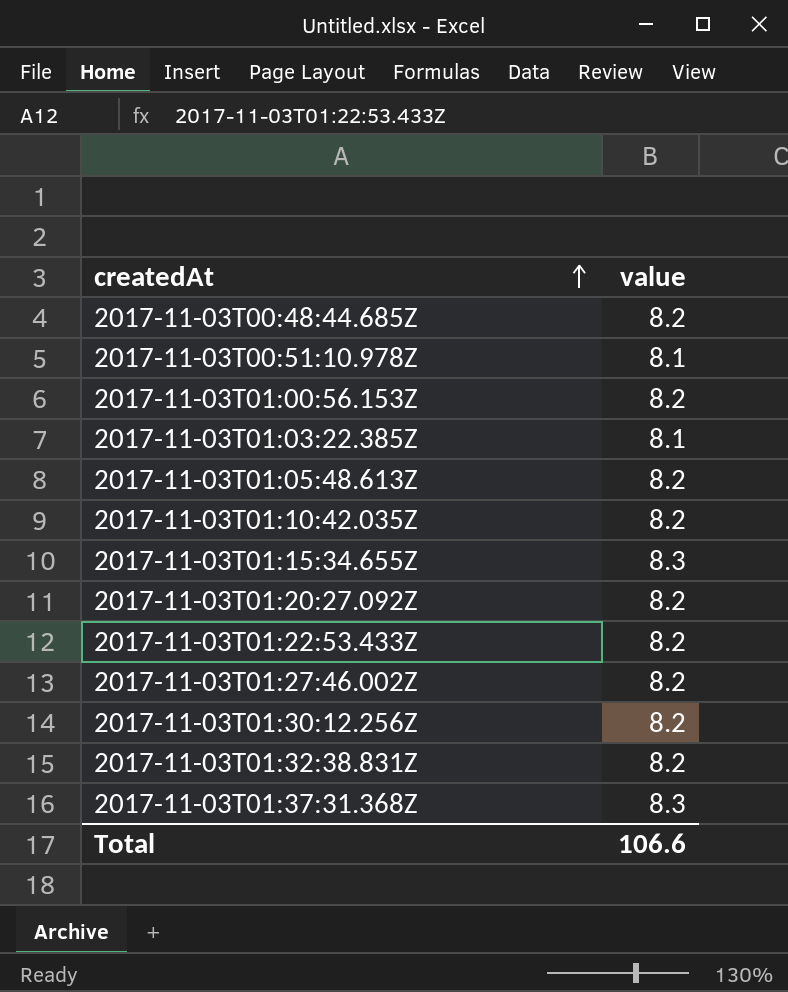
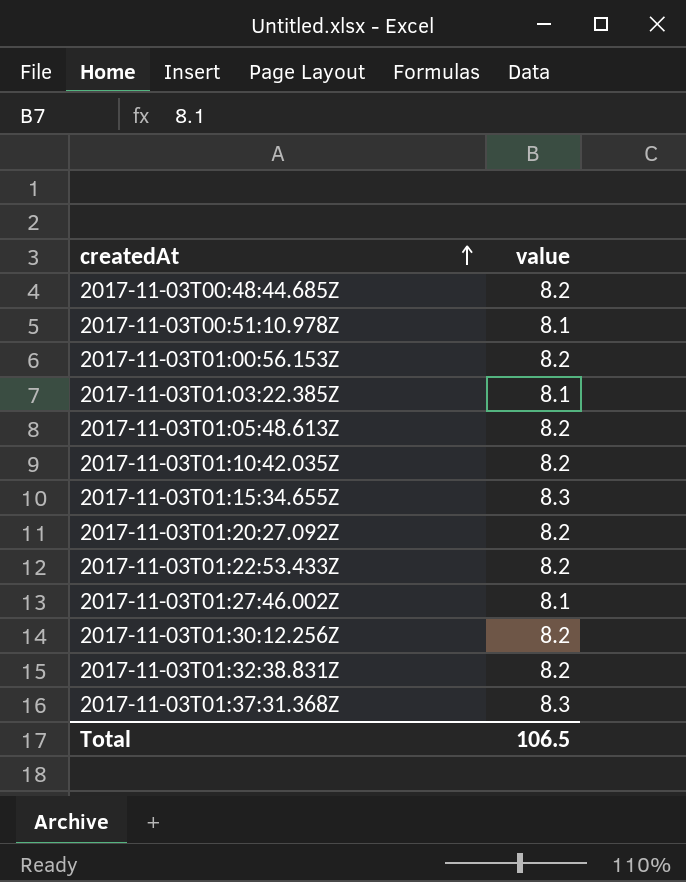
2017-11-03T01:27:46.002Z | value: 8.2 -> 8.1
Total | value: 106.6 -> 106.5

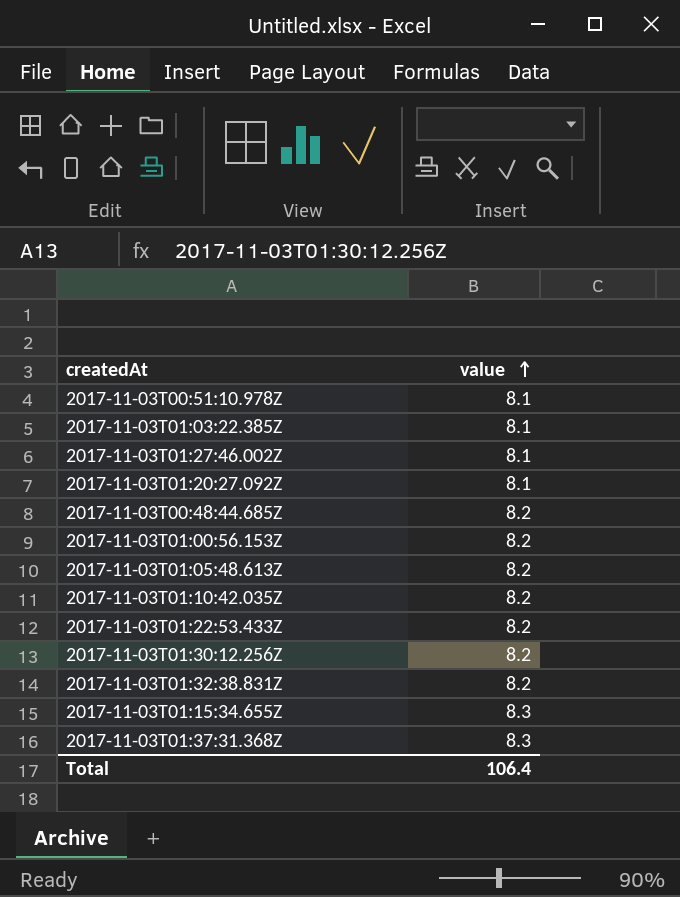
row order: createdAt ascending -> value ascending
2017-11-03T01:20:27.092Z | value: 8.2 -> 8.1
Total | value: 106.5 -> 106.4

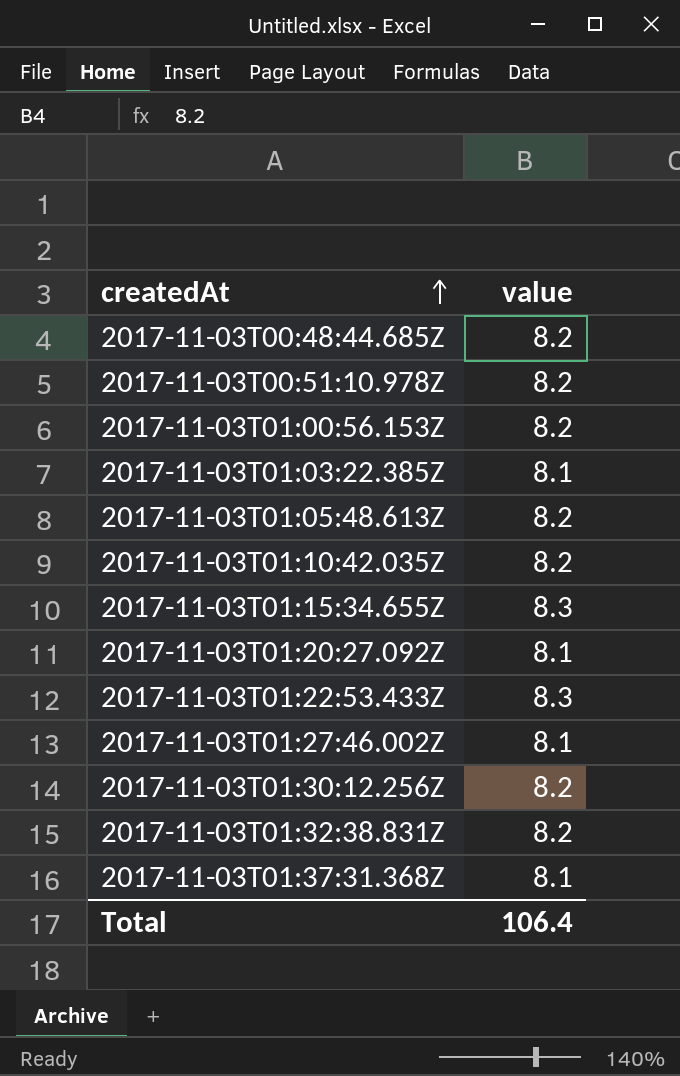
row order: value ascending -> createdAt ascending
2017-11-03T00:51:10.978Z | value: 8.1 -> 8.2
2017-11-03T01:22:53.433Z | value: 8.2 -> 8.3
2017-11-03T01:37:31.368Z | value: 8.3 -> 8.1

